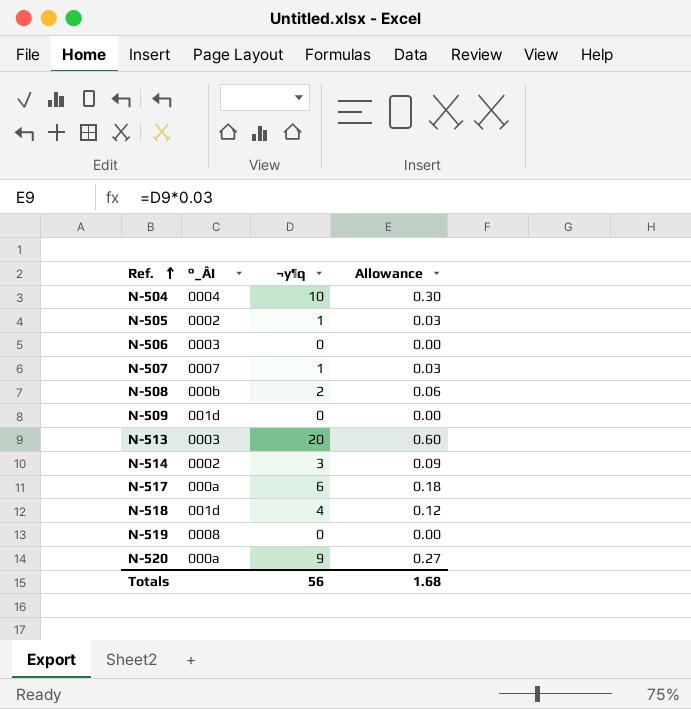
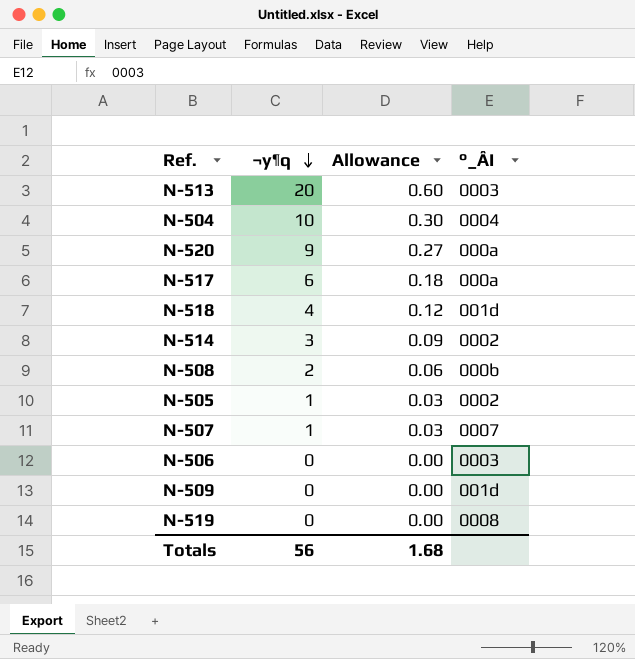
row order: Ref. ascending -> ¬y¶q descending
column °_ÂI | position: 2 -> 4

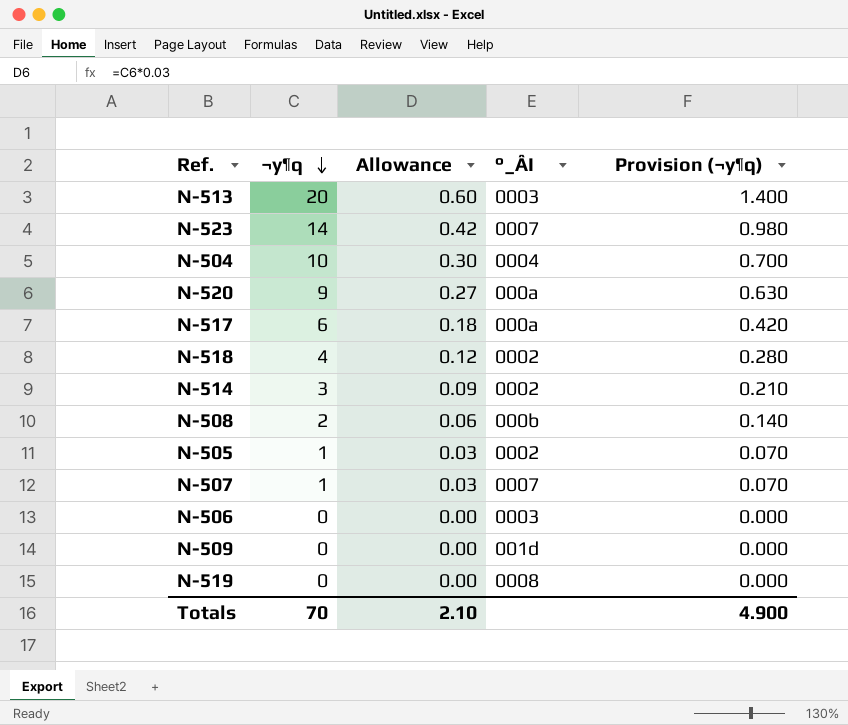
column Provision (¬y¶q) | formula: none -> [¬y¶q] * 0.07
row N-523: none -> 14 | 0.42 | 0007 | 0.980
N-518 | °_ÂI: 001d -> 0002
Totals | ¬y¶q: 56 -> 70
Totals | Allowance: 1.68 -> 2.10

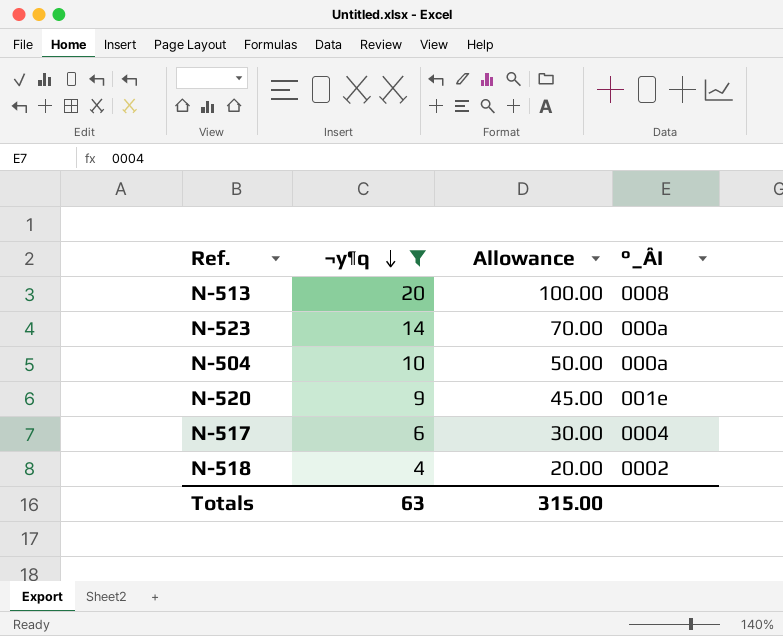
filter: none -> ¬y¶q >= 4
column Provision (¬y¶q) | formula: [¬y¶q] * 0.07 -> none
column Allowance | formula: [¬y¶q] * 0.03 -> [¬y¶q] * 5
N-513 | °_ÂI: 0003 -> 0008
N-523 | °_ÂI: 0007 -> 000a
N-504 | °_ÂI: 0004 -> 000a
N-520 | °_ÂI: 000a -> 001e
N-517 | °_ÂI: 000a -> 0004
Totals | ¬y¶q: 70 -> 63
Totals | Allowance: 2.10 -> 315.00

